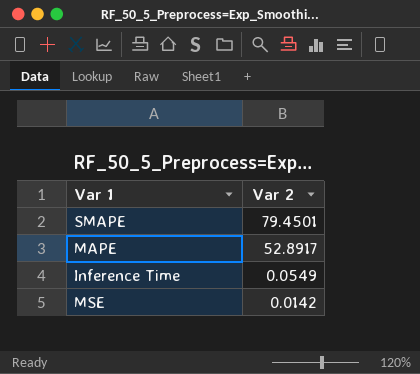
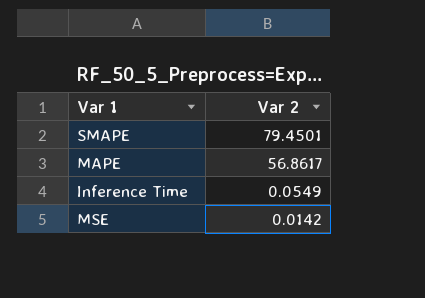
MAPE | Var 2: 52.8917 -> 56.8617

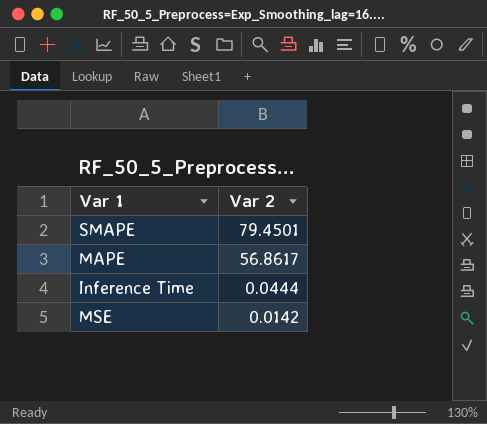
Inference Time | Var 2: 0.0549 -> 0.0444

